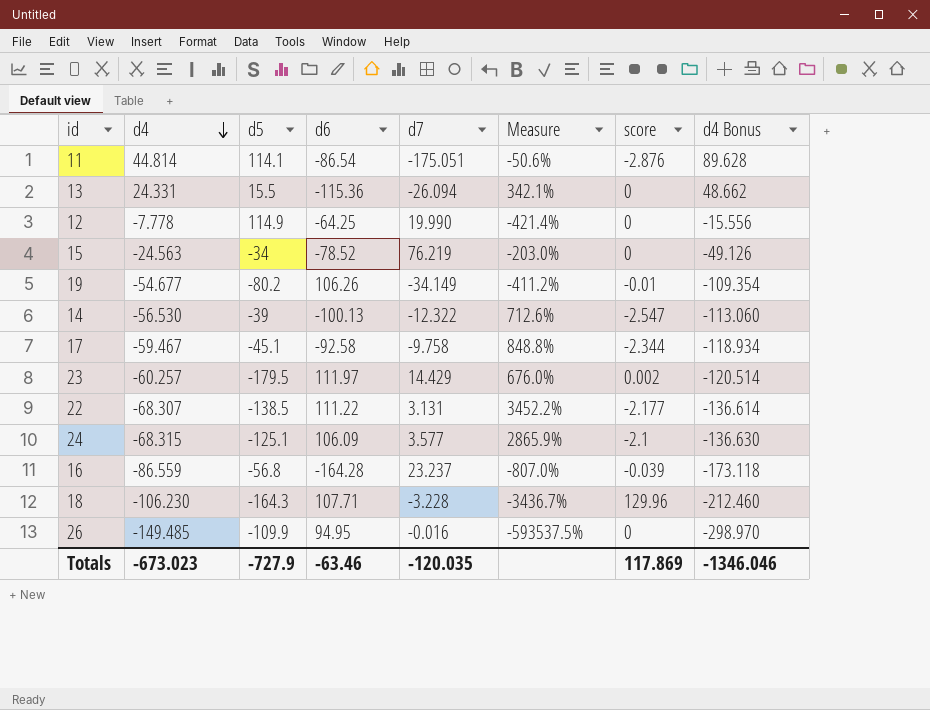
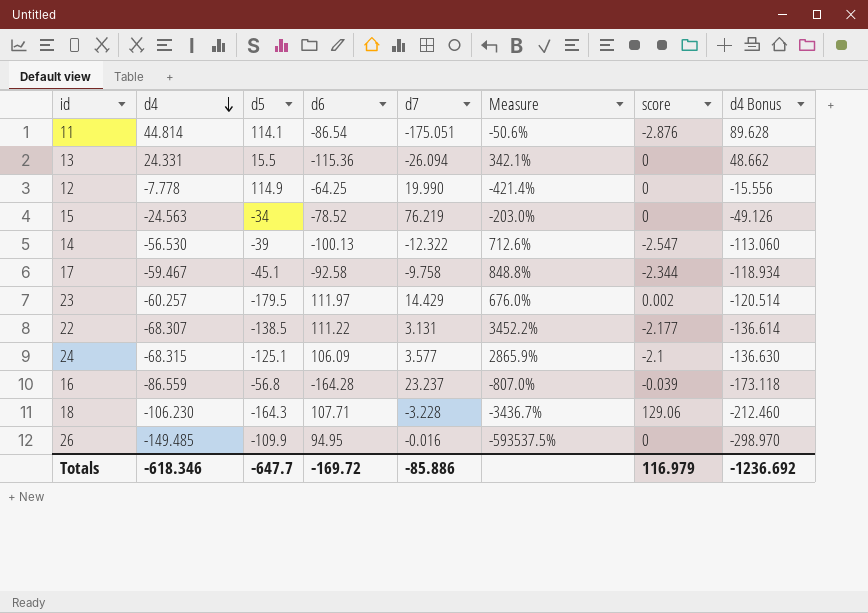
row 19: -54.677 | -80.2 | 106.26 | -34.149 | -411.2% | -0.01 | -109.354 -> none
18 | score: 129.96 -> 129.06
Totals | d4: -673.023 -> -618.346
Totals | d5: -727.9 -> -647.7
Totals | d6: -63.46 -> -169.72
Totals | d7: -120.035 -> -85.886
Totals | score: 117.869 -> 116.979
Totals | d4 Bonus: -1346.046 -> -1236.692

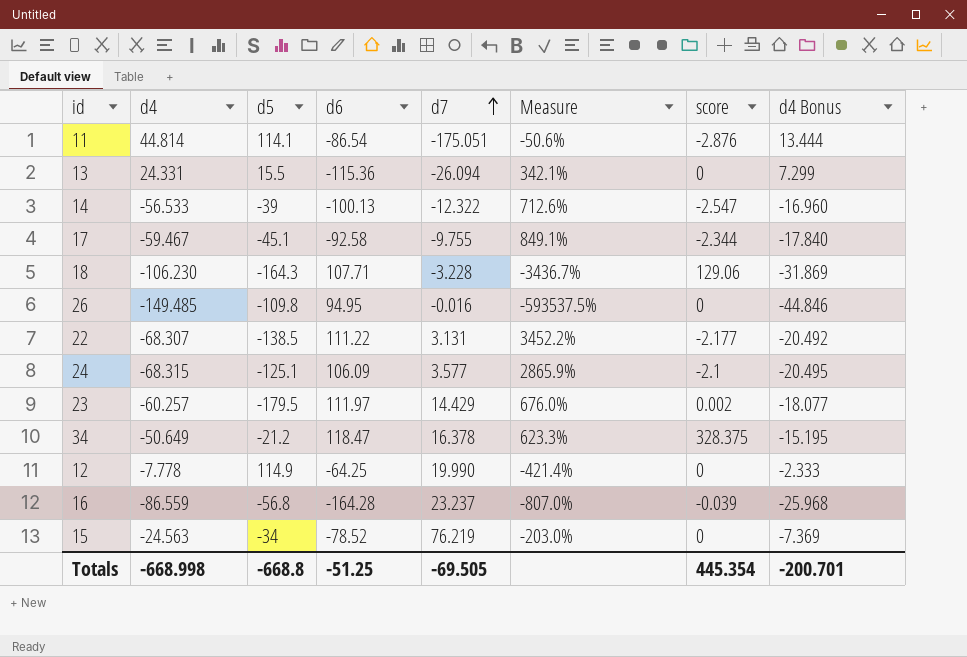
row order: d4 descending -> d7 ascending
column d4 Bonus | formula: [d4] * 2 -> [d4] * 0.3
14 | d4: -56.530 -> -56.533
17 | d7: -9.758 -> -9.755
17 | Measure: 848.8% -> 849.1%
26 | d5: -109.9 -> -109.8
row 34: none -> -50.649 | -21.2 | 118.47 | 16.378 | 623.3% | 328.375 | -15.195
Totals | d4: -618.346 -> -668.998
Totals | d5: -647.7 -> -668.8
Totals | d6: -169.72 -> -51.25
Totals | d7: -85.886 -> -69.505
Totals | score: 116.979 -> 445.354
Totals | d4 Bonus: -1236.692 -> -200.701

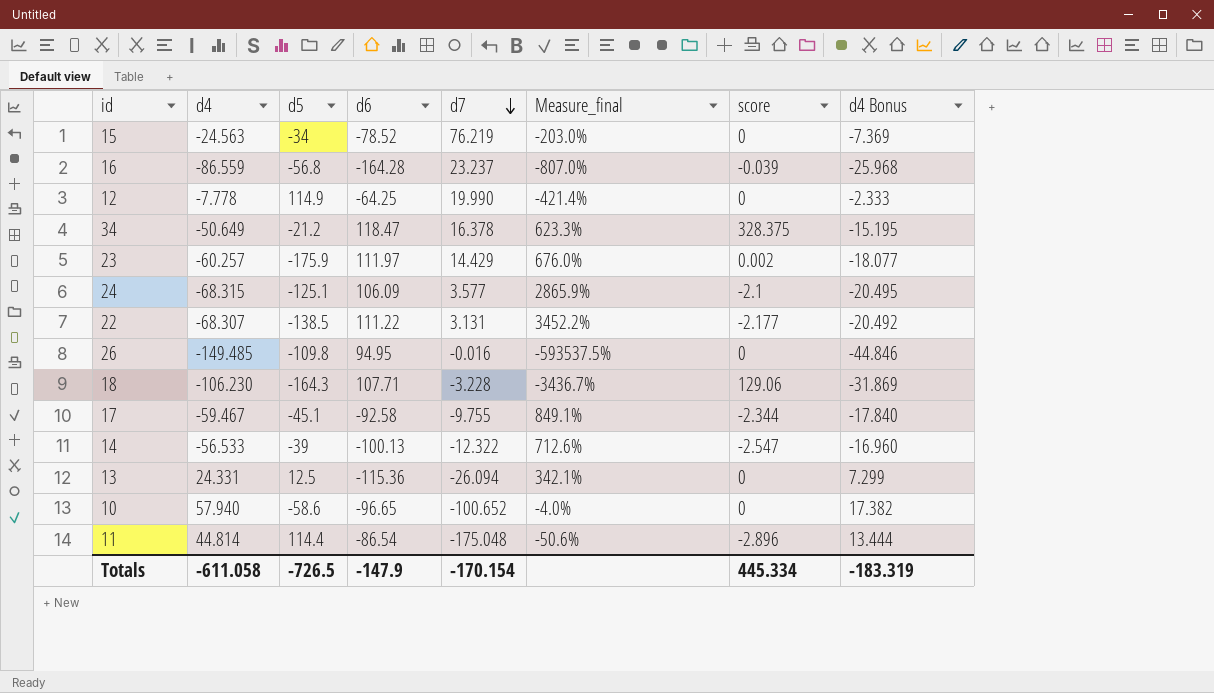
row order: d7 ascending -> d7 descending
column name: Measure -> Measure_final
23 | d5: -179.5 -> -175.9
13 | d5: 15.5 -> 12.5
row 10: none -> 57.940 | -58.6 | -96.65 | -100.652 | -4.0% | 0 | 17.382
11 | d5: 114.1 -> 114.4
11 | d7: -175.051 -> -175.048
11 | score: -2.876 -> -2.896
Totals | d4: -668.998 -> -611.058
Totals | d5: -668.8 -> -726.5
Totals | d6: -51.25 -> -147.9
Totals | d7: -69.505 -> -170.154
Totals | score: 445.354 -> 445.334
Totals | d4 Bonus: -200.701 -> -183.319

